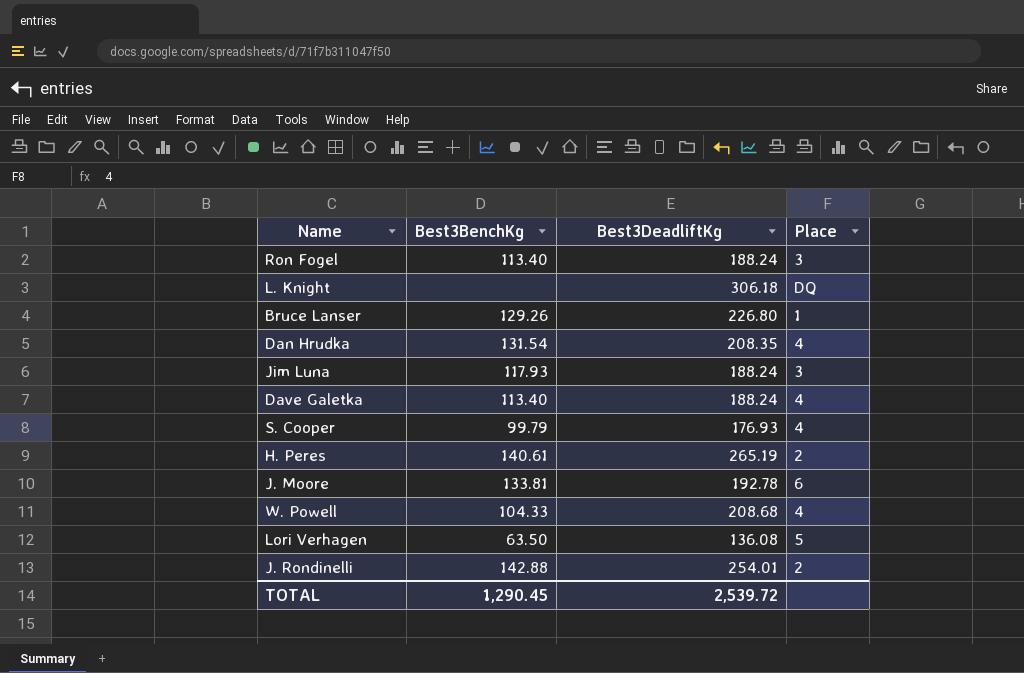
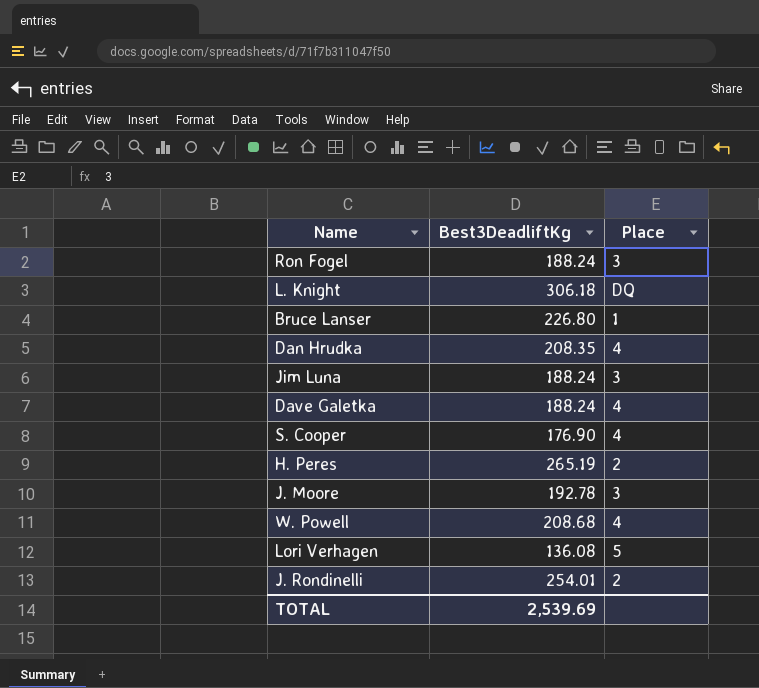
column Best3BenchKg | position: 2 -> none
S. Cooper | Best3DeadliftKg: 176.93 -> 176.90
J. Moore | Place: 6 -> 3
TOTAL | Best3DeadliftKg: 2,539.72 -> 2,539.69

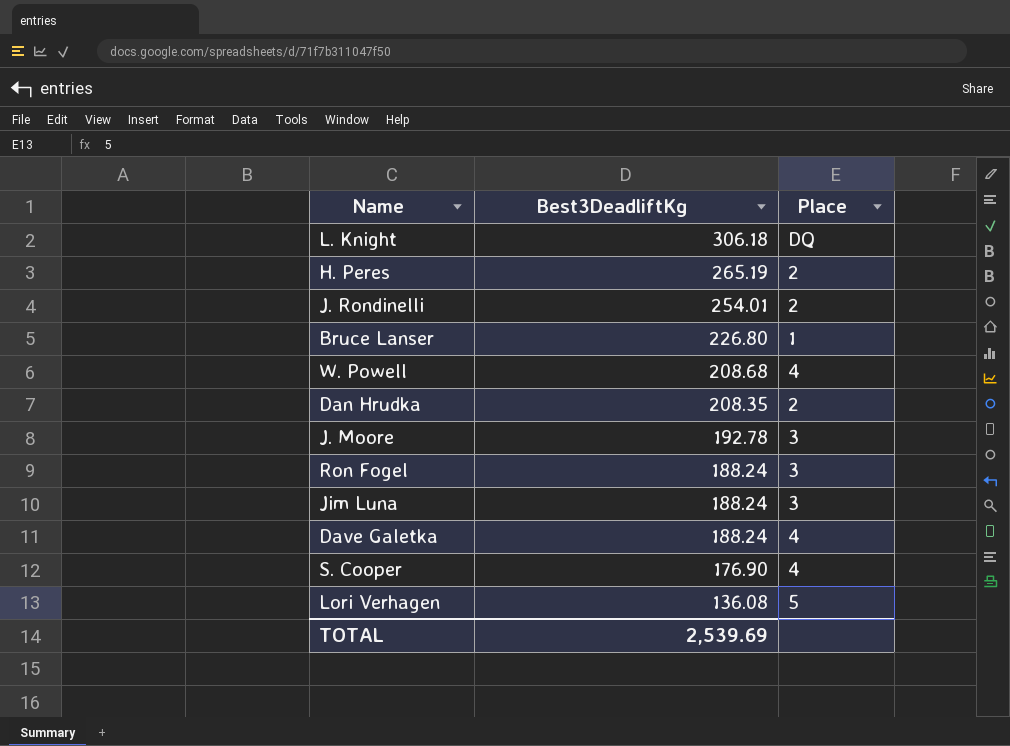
row order: none -> Best3DeadliftKg descending
Dan Hrudka | Place: 4 -> 2

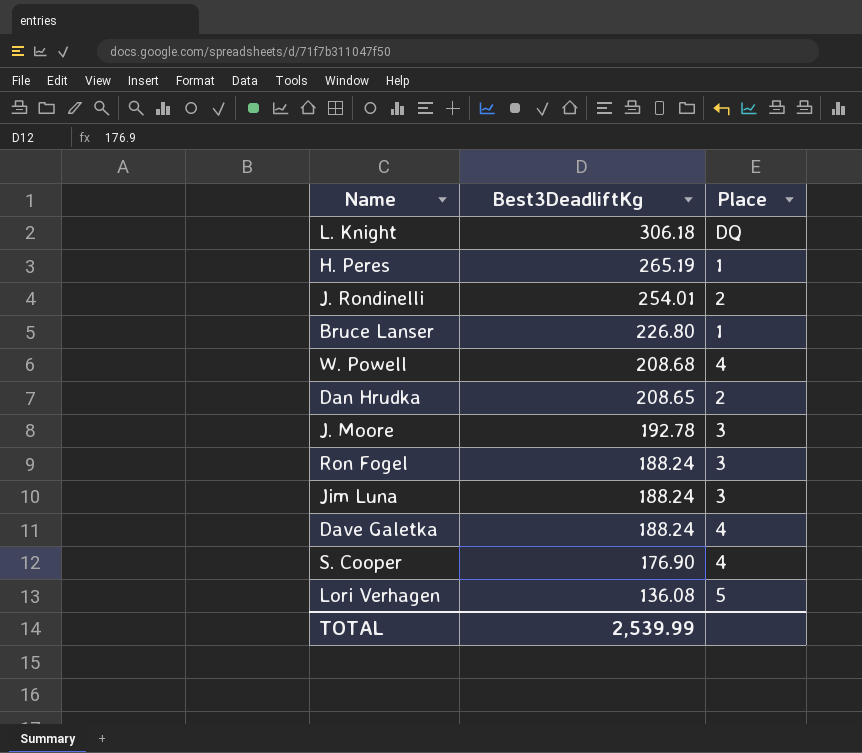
H. Peres | Place: 2 -> 1
Dan Hrudka | Best3DeadliftKg: 208.35 -> 208.65
TOTAL | Best3DeadliftKg: 2,539.69 -> 2,539.99

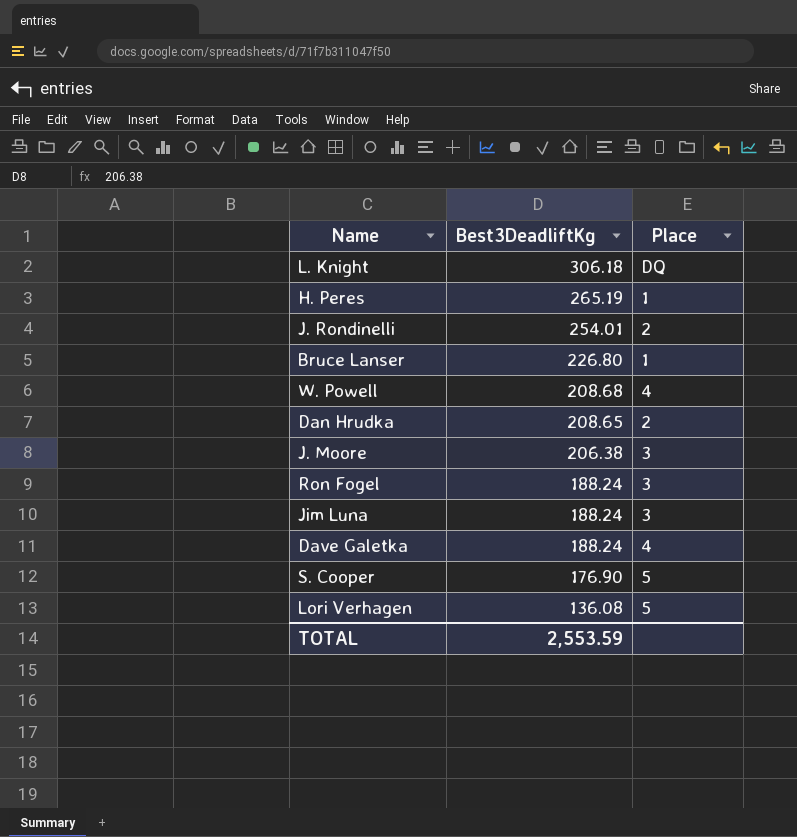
J. Moore | Best3DeadliftKg: 192.78 -> 206.38
S. Cooper | Place: 4 -> 5
TOTAL | Best3DeadliftKg: 2,539.99 -> 2,553.59

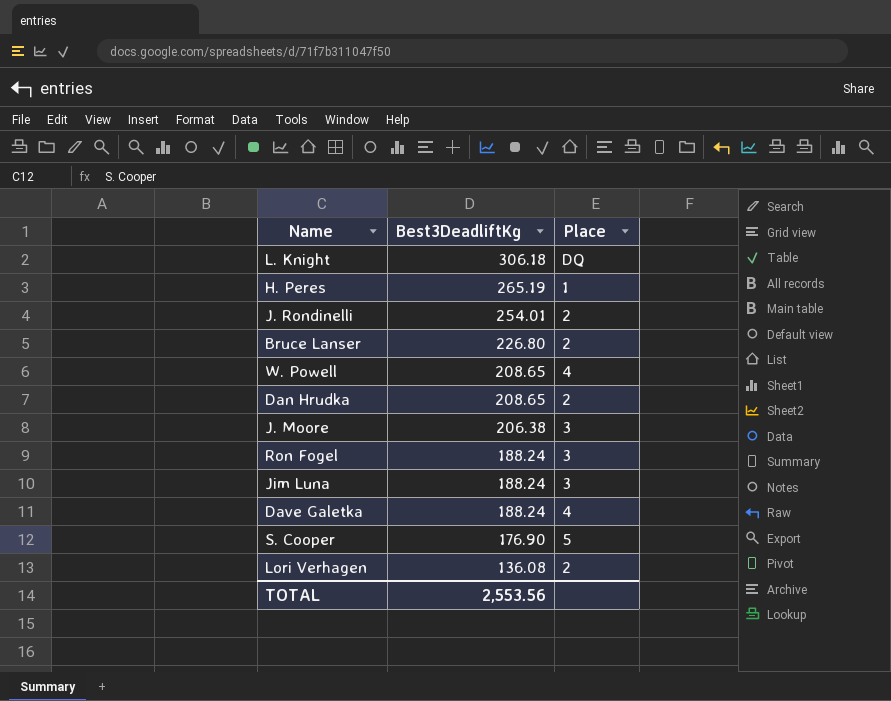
Bruce Lanser | Place: 1 -> 2
W. Powell | Best3DeadliftKg: 208.68 -> 208.65
Lori Verhagen | Place: 5 -> 2
TOTAL | Best3DeadliftKg: 2,553.59 -> 2,553.56

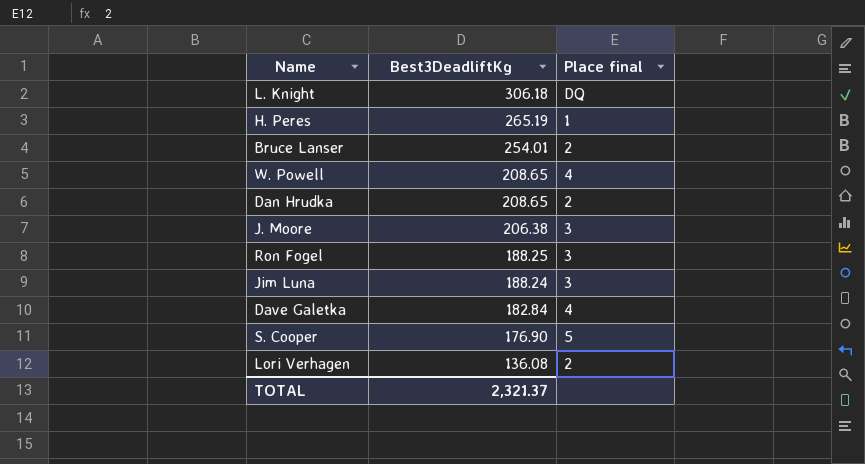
column name: Place -> Place final
row J. Rondinelli: 254.01 | 2 -> none
Bruce Lanser | Best3DeadliftKg: 226.80 -> 254.01
Ron Fogel | Best3DeadliftKg: 188.24 -> 188.25
Dave Galetka | Best3DeadliftKg: 188.24 -> 182.84
TOTAL | Best3DeadliftKg: 2,553.56 -> 2,321.37

